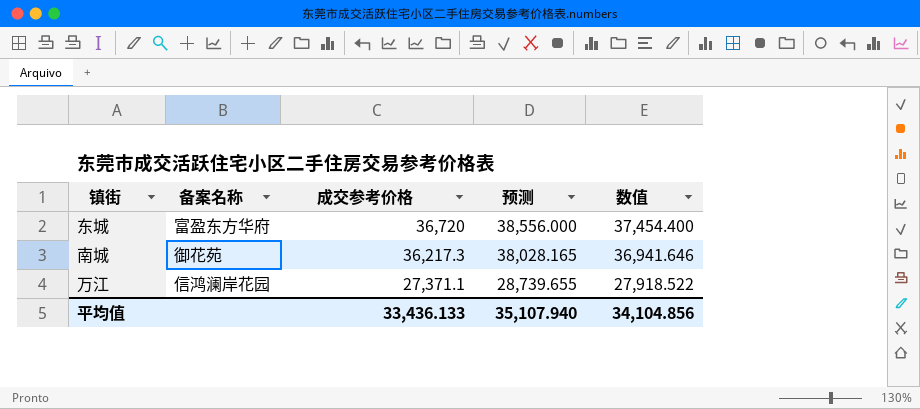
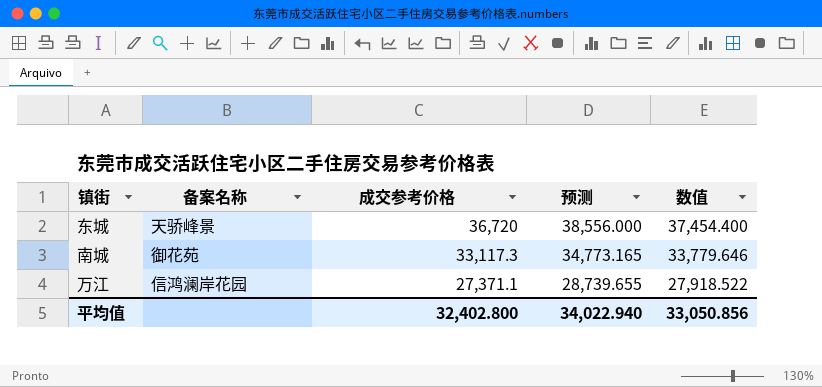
东城 | 备案名称: 富盈东方华府 -> 天骄峰景
南城 | 成交参考价格: 36,217.3 -> 33,117.3
南城 | 预测: 38,028.165 -> 34,773.165
南城 | 数值: 36,941.646 -> 33,779.646
平均值 | 成交参考价格: 33,436.133 -> 32,402.800
平均值 | 预测: 35,107.940 -> 34,022.940
平均值 | 数值: 34,104.856 -> 33,050.856

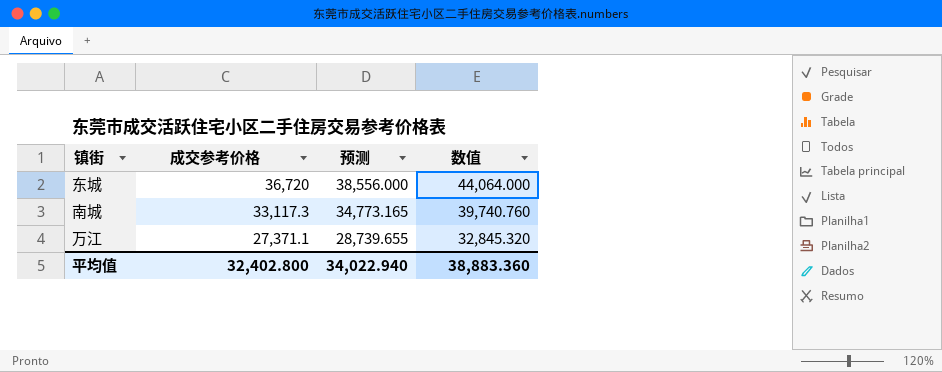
column 备案名称 | position: 2 -> none
column 数值 | formula: [成交参考价格] * 1.02 -> [成交参考价格] * 1.2
平均值 | 数值: 33,050.856 -> 38,883.360

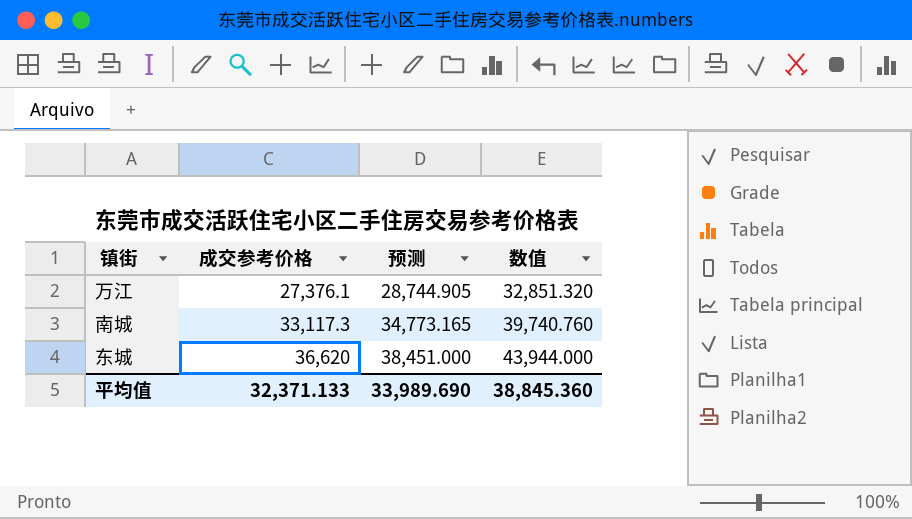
row order: 成交参考价格 descending -> 成交参考价格 ascending
万江 | 成交参考价格: 27,371.1 -> 27,376.1
万江 | 预测: 28,739.655 -> 28,744.905
万江 | 数值: 32,845.320 -> 32,851.320
东城 | 成交参考价格: 36,720 -> 36,620
东城 | 预测: 38,556.000 -> 38,451.000
东城 | 数值: 44,064.000 -> 43,944.000
平均值 | 成交参考价格: 32,402.800 -> 32,371.133
平均值 | 预测: 34,022.940 -> 33,989.690
平均值 | 数值: 38,883.360 -> 38,845.360

